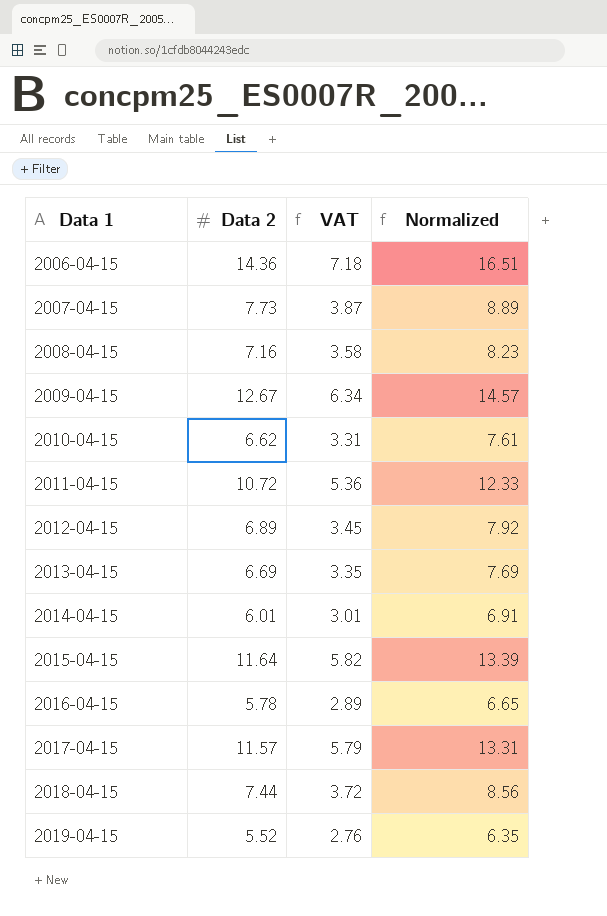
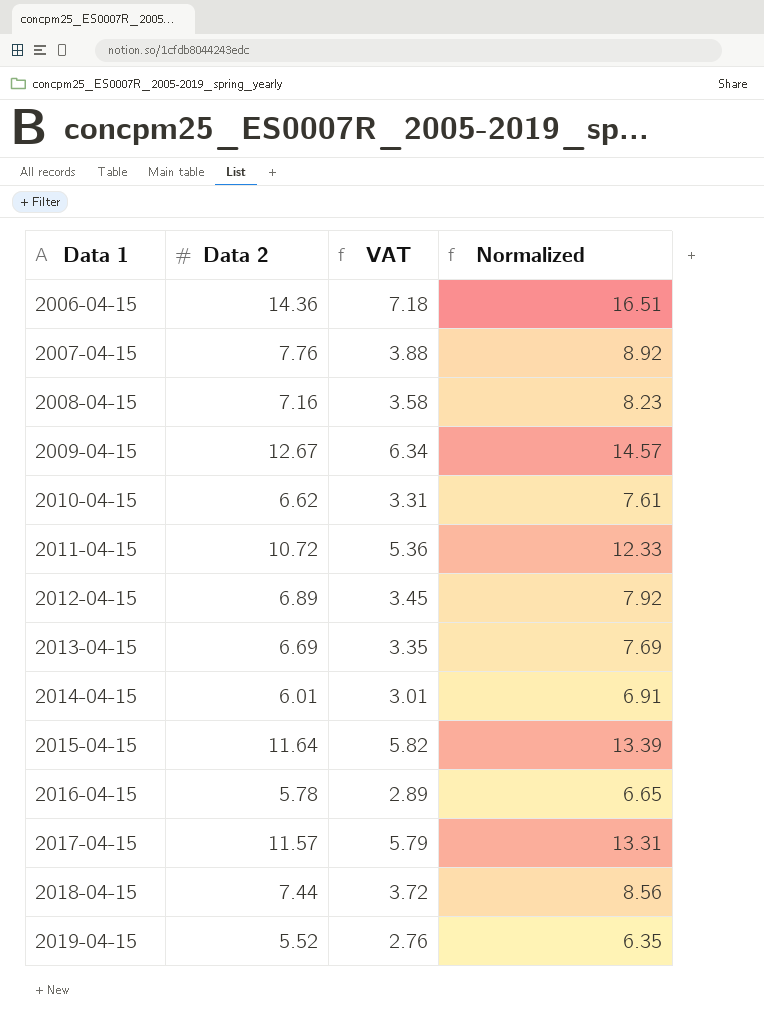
2007-04-15 | Data 2: 7.73 -> 7.76
2007-04-15 | VAT: 3.87 -> 3.88
2007-04-15 | Normalized: 8.89 -> 8.92

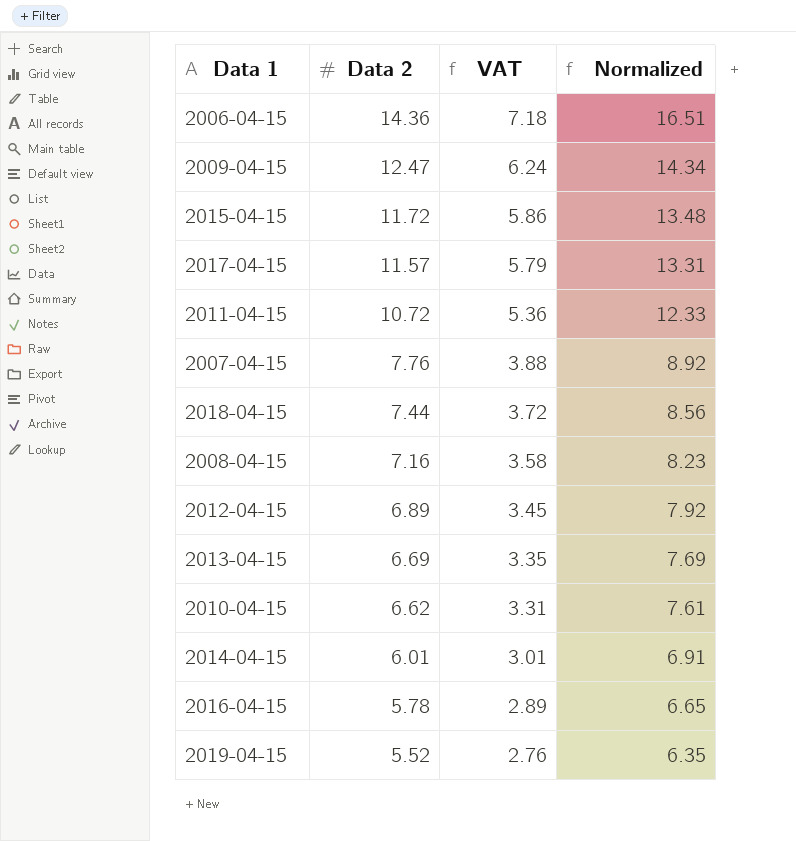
row order: Data 1 ascending -> Data 2 descending
2009-04-15 | Data 2: 12.67 -> 12.47
2009-04-15 | VAT: 6.34 -> 6.24
2009-04-15 | Normalized: 14.57 -> 14.34
2015-04-15 | Data 2: 11.64 -> 11.72
2015-04-15 | VAT: 5.82 -> 5.86
2015-04-15 | Normalized: 13.39 -> 13.48

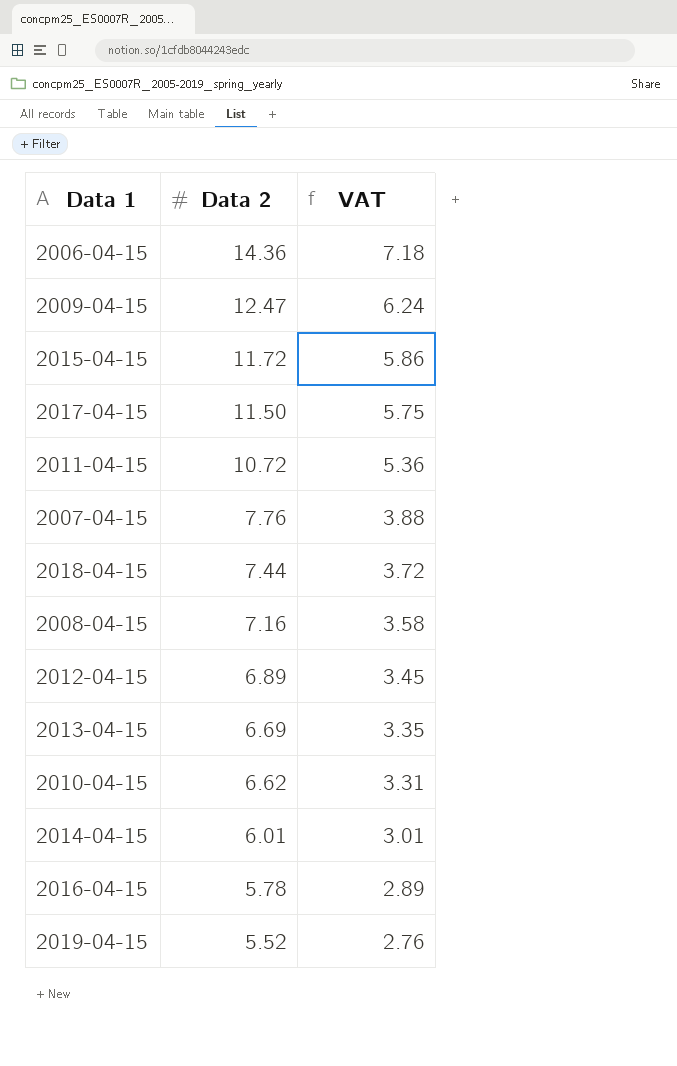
column Normalized | formula: [Data 2] * 1.15 -> none
2017-04-15 | Data 2: 11.57 -> 11.50
2017-04-15 | VAT: 5.79 -> 5.75

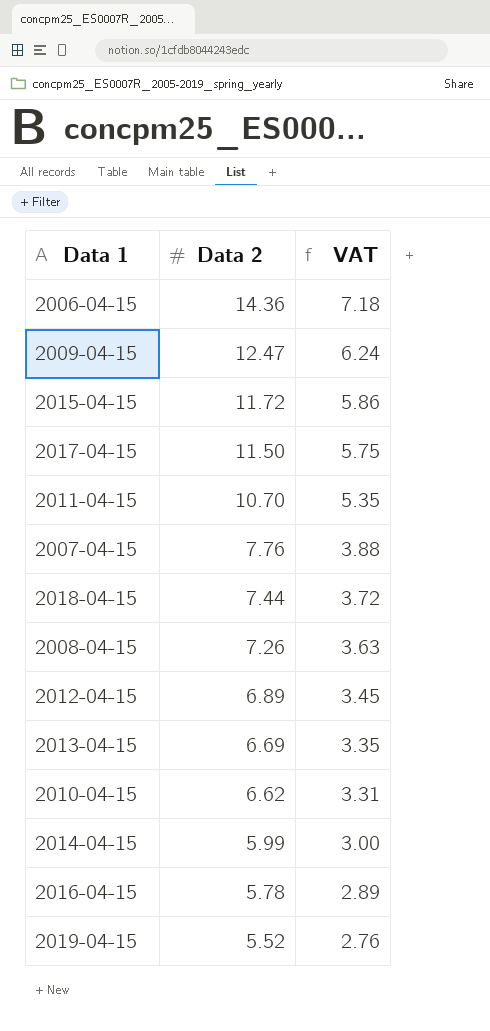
2011-04-15 | Data 2: 10.72 -> 10.70
2011-04-15 | VAT: 5.36 -> 5.35
2008-04-15 | Data 2: 7.16 -> 7.26
2008-04-15 | VAT: 3.58 -> 3.63
2014-04-15 | Data 2: 6.01 -> 5.99
2014-04-15 | VAT: 3.01 -> 3.00

